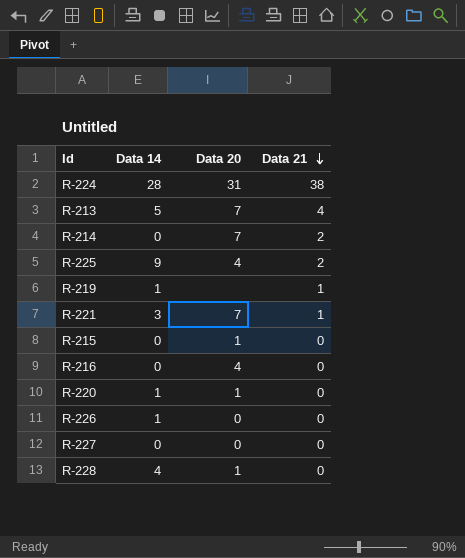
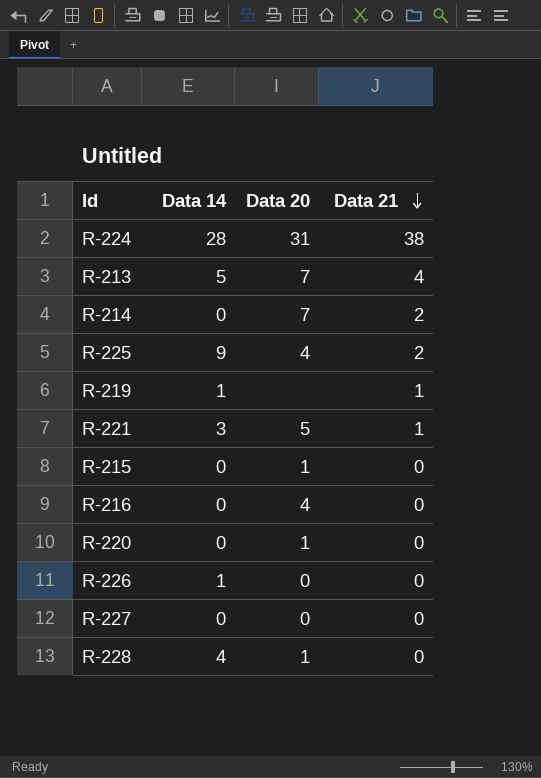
R-221 | Data 20: 7 -> 5
R-220 | Data 14: 1 -> 0

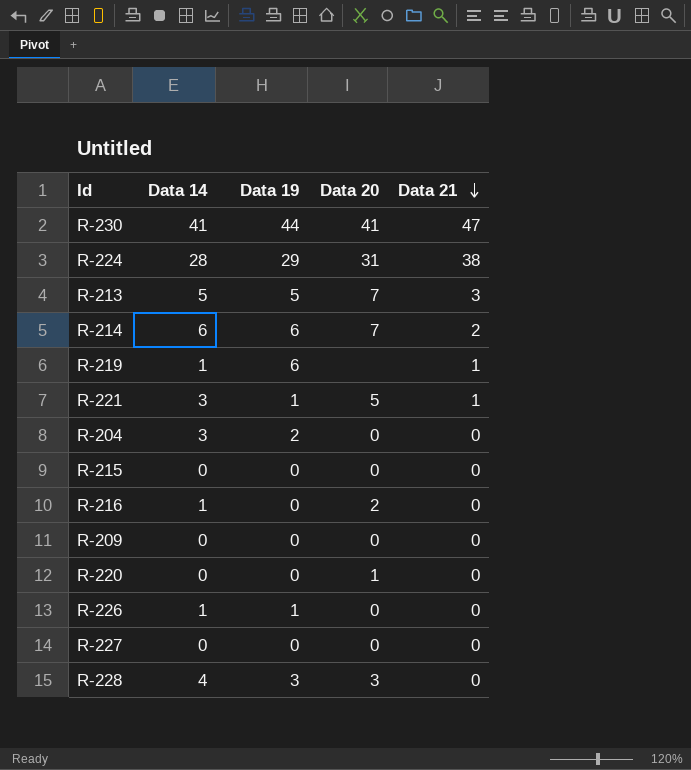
column Data 19 | position: none -> 3
row R-225: 9 | 4 | 2 -> none
row R-230: none -> 41 | 44 | 41 | 47
R-213 | Data 21: 4 -> 3
R-214 | Data 14: 0 -> 6
row R-204: none -> 3 | 2 | 0 | 0
R-215 | Data 20: 1 -> 0
R-216 | Data 14: 0 -> 1
R-216 | Data 20: 4 -> 2
row R-209: none -> 0 | 0 | 0 | 0
R-228 | Data 20: 1 -> 3

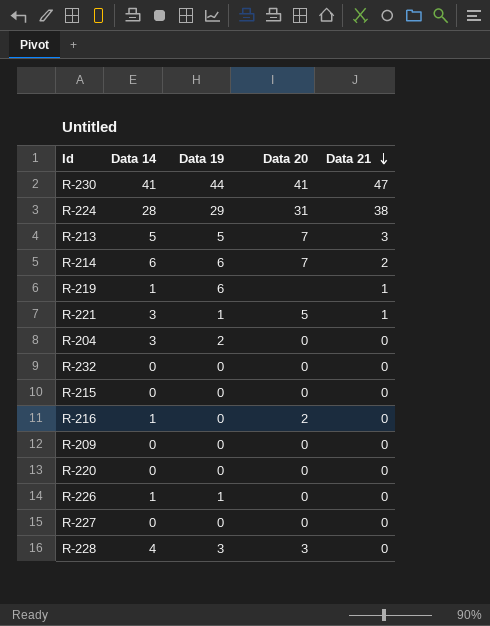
row R-232: none -> 0 | 0 | 0 | 0
R-220 | Data 20: 1 -> 0

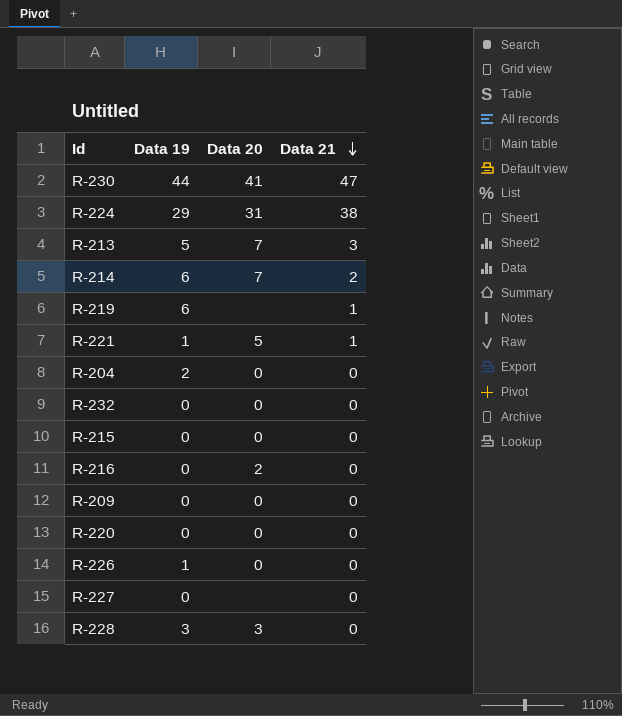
column Data 14 | position: 2 -> none
R-227 | Data 20: 0 -> none

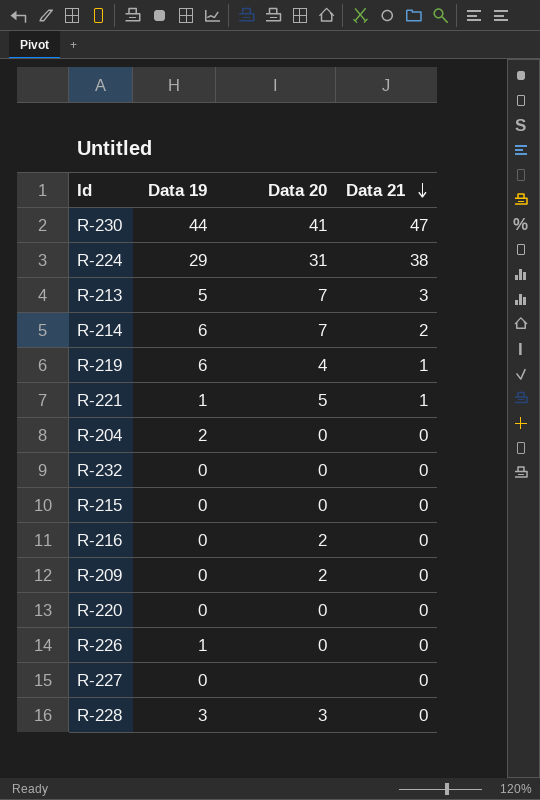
R-219 | Data 20: none -> 4
R-209 | Data 20: 0 -> 2

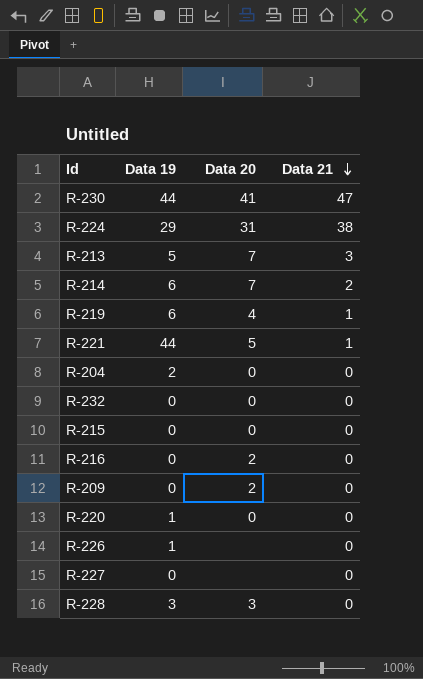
R-221 | Data 19: 1 -> 44
R-220 | Data 19: 0 -> 1
R-226 | Data 20: 0 -> none

